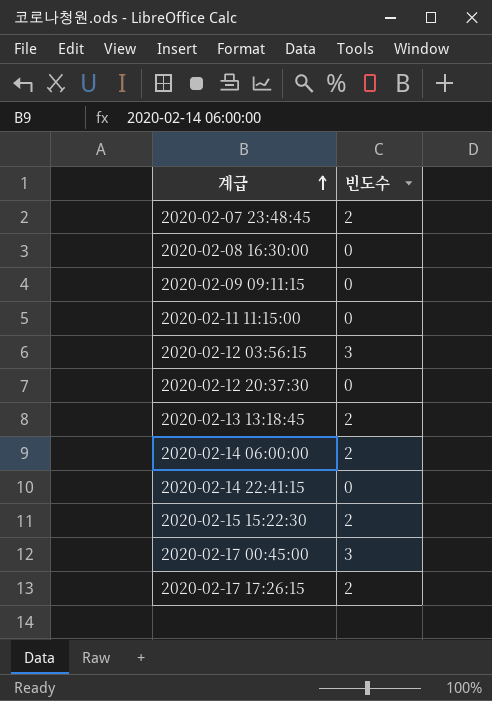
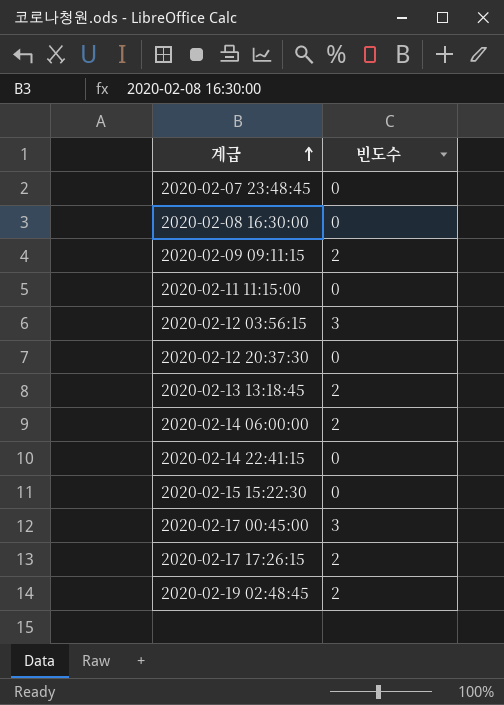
2020-02-07 23:48:45 | 빈도수: 2 -> 0
2020-02-09 09:11:15 | 빈도수: 0 -> 2
2020-02-15 15:22:30 | 빈도수: 2 -> 0
row 2020-02-19 02:48:45: none -> 2

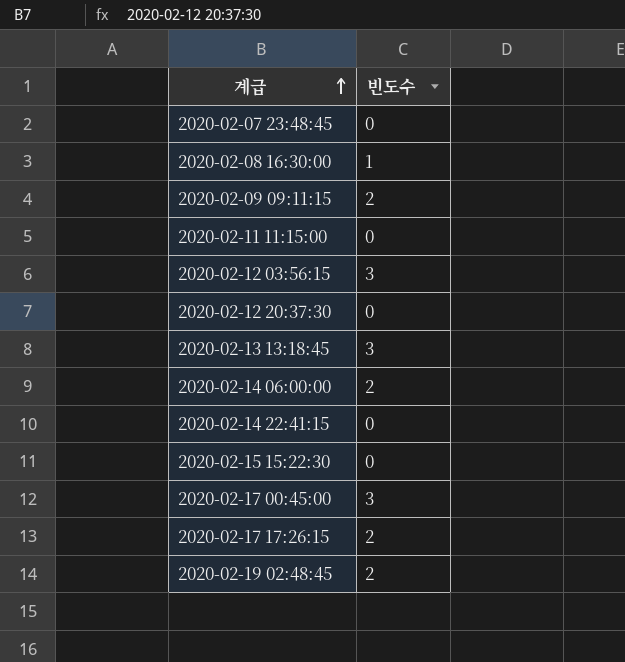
2020-02-08 16:30:00 | 빈도수: 0 -> 1
2020-02-13 13:18:45 | 빈도수: 2 -> 3

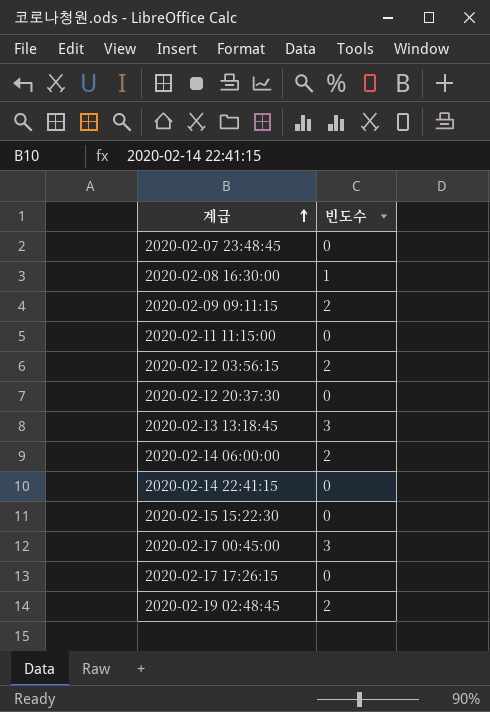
2020-02-12 03:56:15 | 빈도수: 3 -> 2
2020-02-17 17:26:15 | 빈도수: 2 -> 0

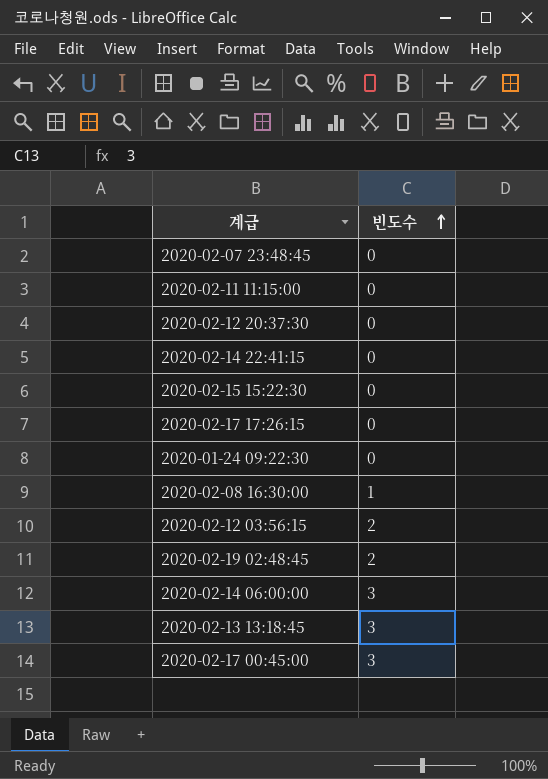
row order: 계급 ascending -> 빈도수 ascending
row 2020-02-09 09:11:15: 2 -> none
row 2020-01-24 09:22:30: none -> 0
2020-02-14 06:00:00 | 빈도수: 2 -> 3

